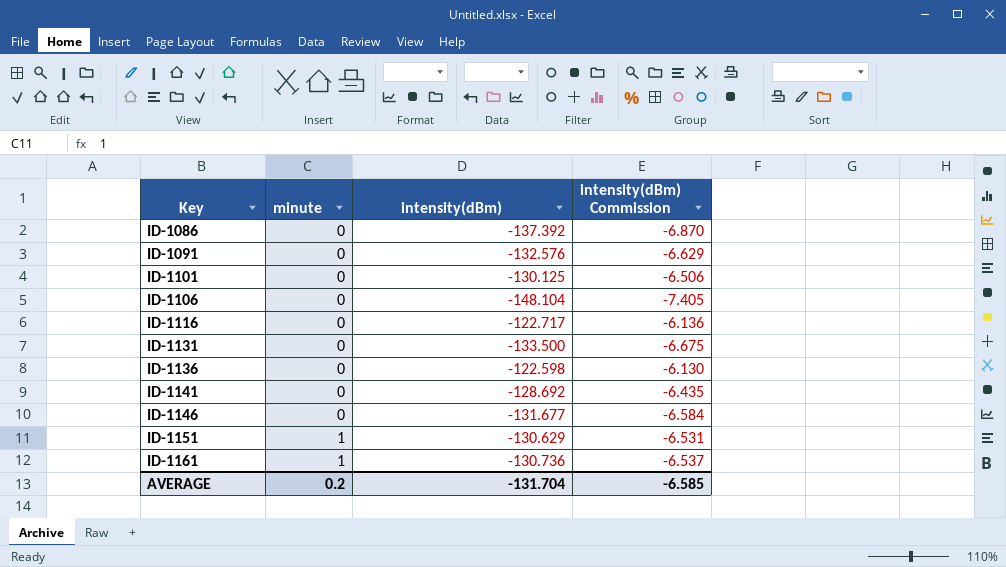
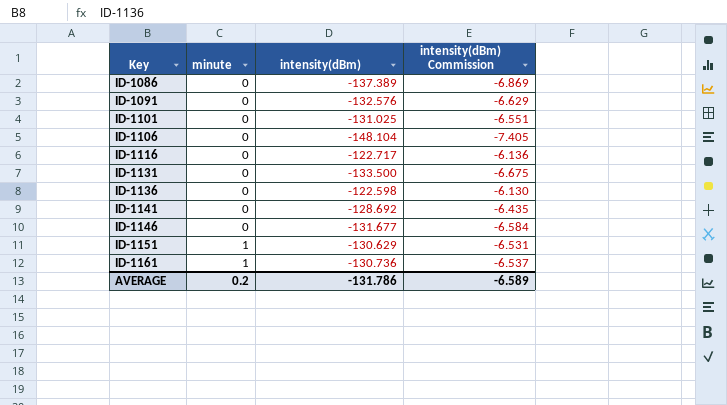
ID-1086 | intensity(dBm): -137.392 -> -137.389
ID-1086 | intensity(dBm) Commission: -6.870 -> -6.869
ID-1101 | intensity(dBm): -130.125 -> -131.025
ID-1101 | intensity(dBm) Commission: -6.506 -> -6.551
AVERAGE | intensity(dBm): -131.704 -> -131.786
AVERAGE | intensity(dBm) Commission: -6.585 -> -6.589

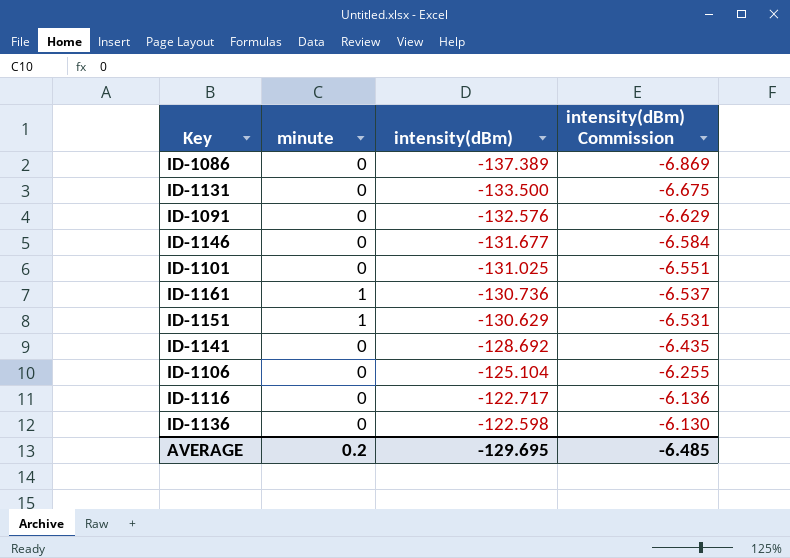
row order: Key ascending -> intensity(dBm) ascending
ID-1106 | intensity(dBm): -148.104 -> -125.104
ID-1106 | intensity(dBm) Commission: -7.405 -> -6.255
AVERAGE | intensity(dBm): -131.786 -> -129.695
AVERAGE | intensity(dBm) Commission: -6.589 -> -6.485

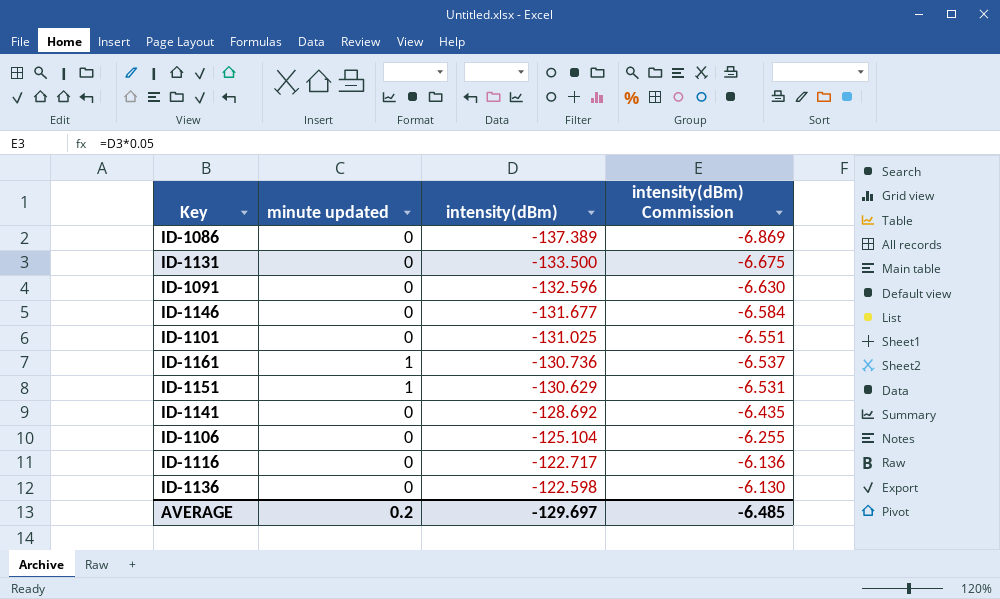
column name: minute -> minute updated
ID-1091 | intensity(dBm): -132.576 -> -132.596
ID-1091 | intensity(dBm) Commission: -6.629 -> -6.630
AVERAGE | intensity(dBm): -129.695 -> -129.697

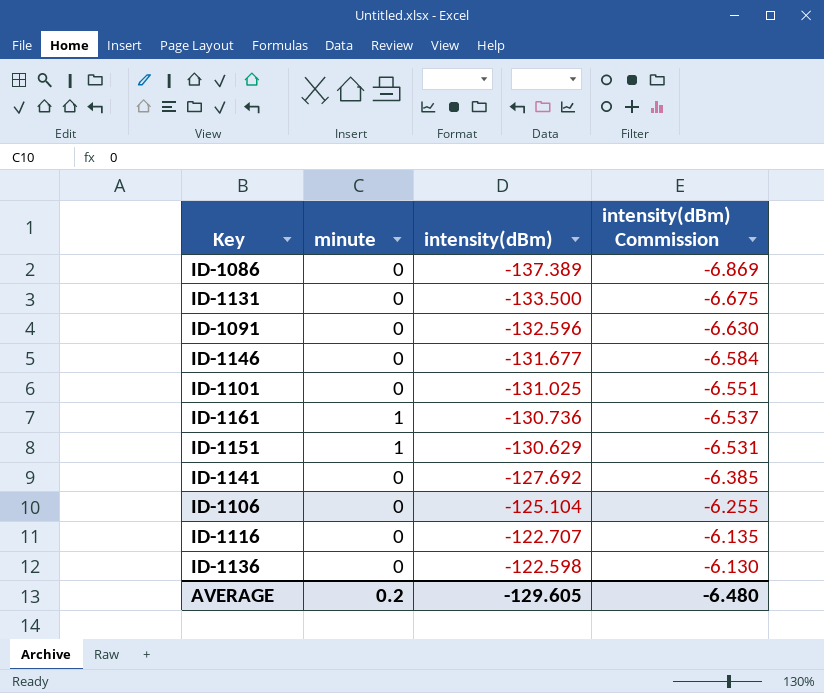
column name: minute updated -> minute
ID-1141 | intensity(dBm): -128.692 -> -127.692
ID-1141 | intensity(dBm) Commission: -6.435 -> -6.385
ID-1116 | intensity(dBm): -122.717 -> -122.707
ID-1116 | intensity(dBm) Commission: -6.136 -> -6.135
AVERAGE | intensity(dBm): -129.697 -> -129.605
AVERAGE | intensity(dBm) Commission: -6.485 -> -6.480

